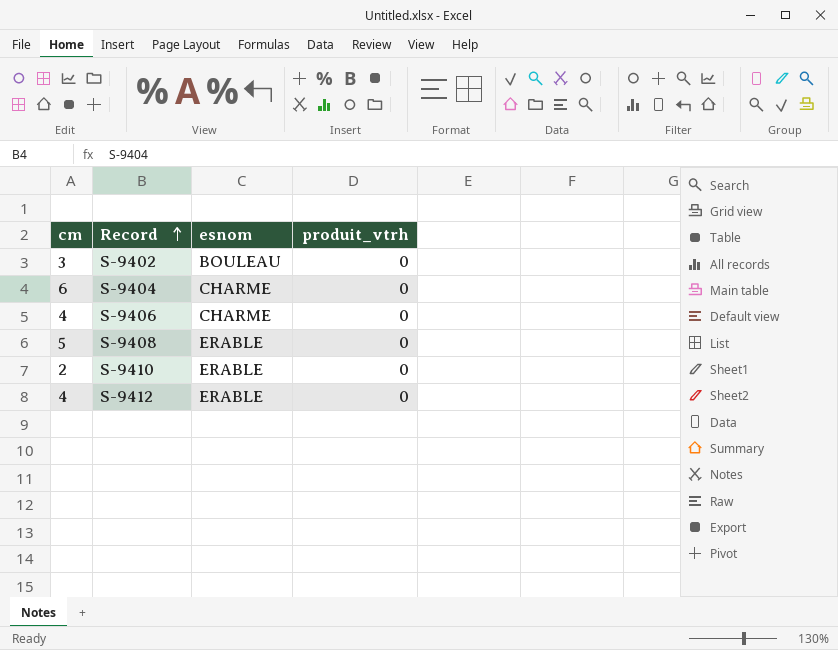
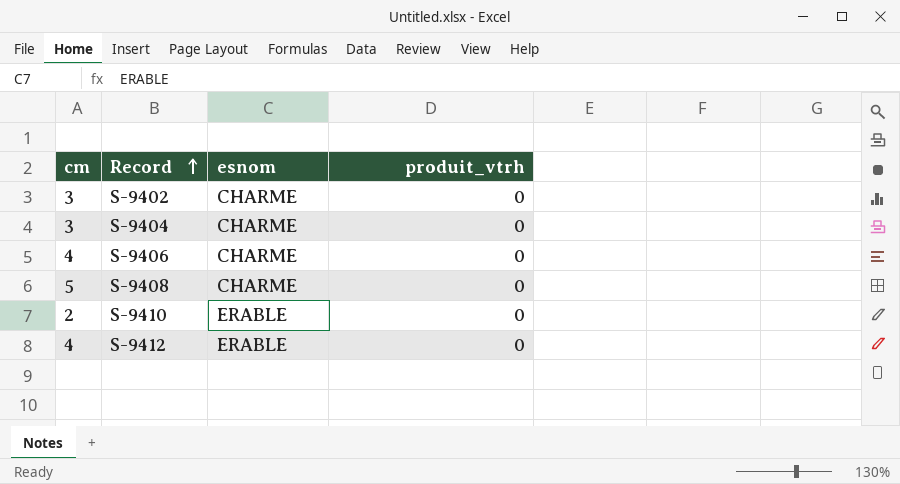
S-9402 | esnom: BOULEAU -> CHARME
S-9404 | cm: 6 -> 3
S-9408 | esnom: ERABLE -> CHARME

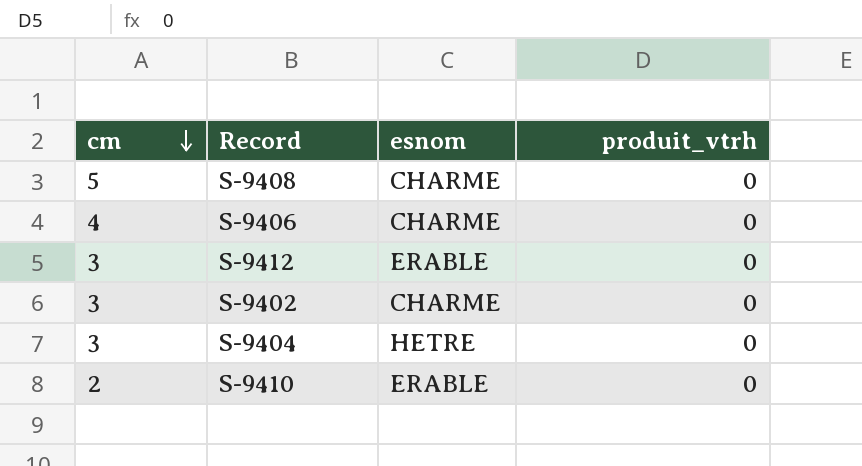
row order: Record ascending -> cm descending
S-9412 | cm: 4 -> 3
S-9404 | esnom: CHARME -> HETRE

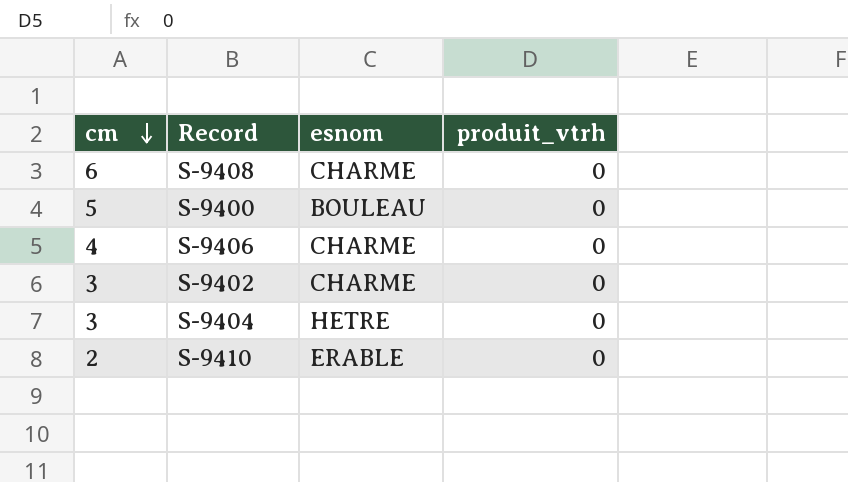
row S-9412: 3 | ERABLE | 0 -> none
S-9408 | cm: 5 -> 6
row S-9400: none -> 5 | BOULEAU | 0

